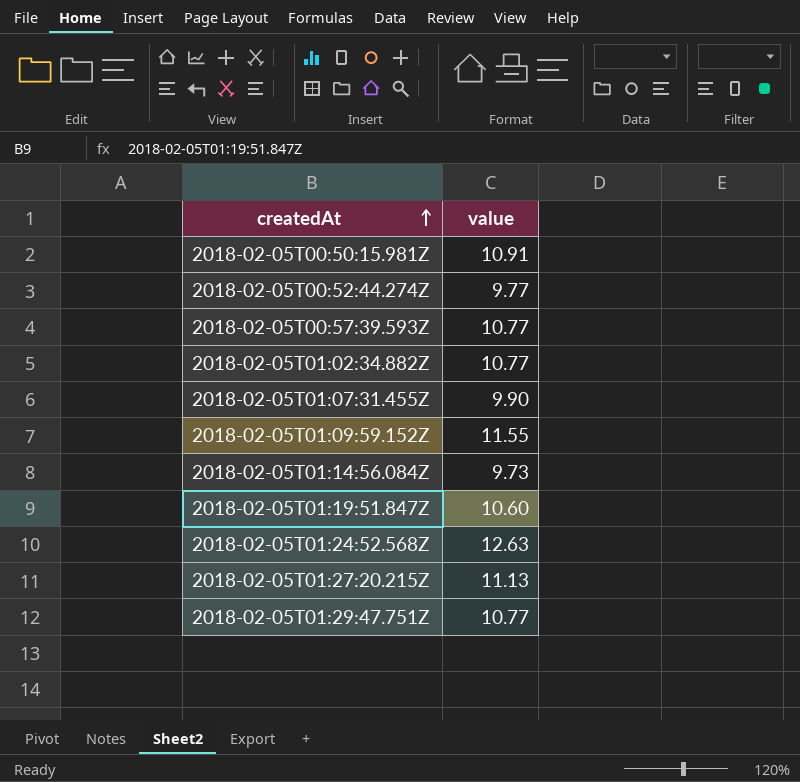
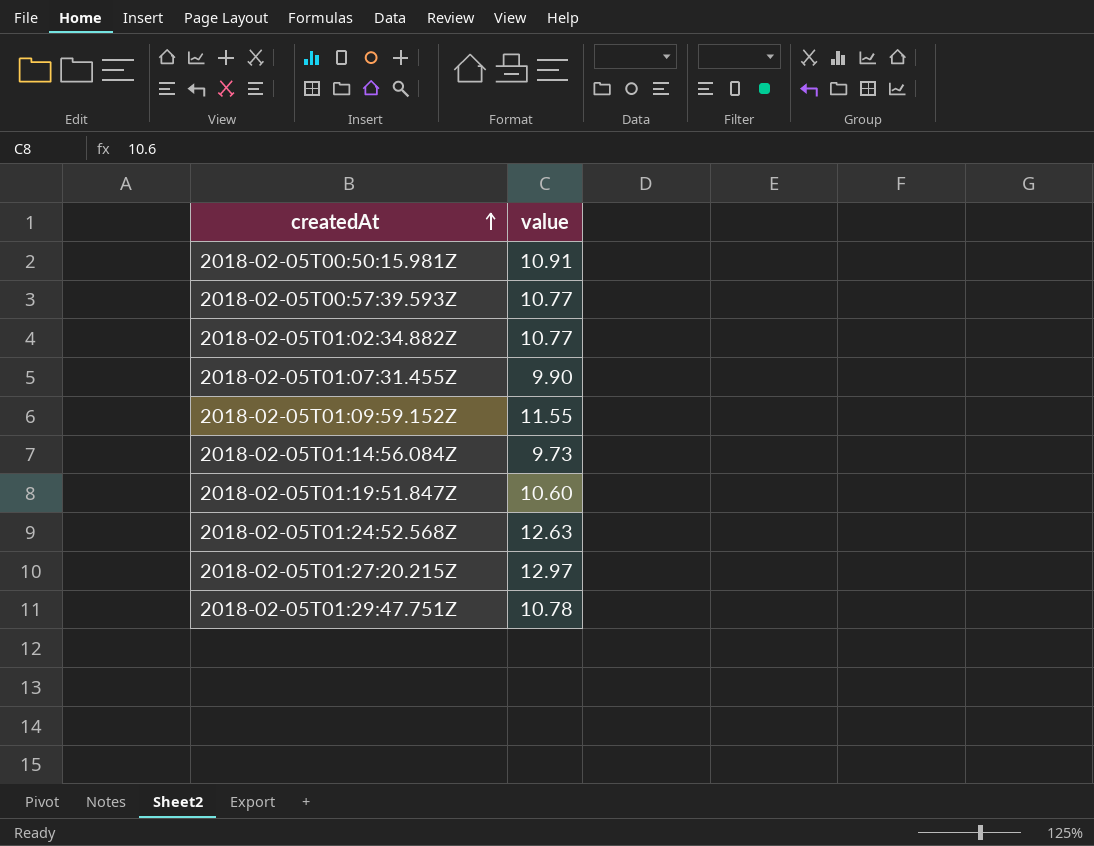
row 2018-02-05T00:52:44.274Z: 9.77 -> none
2018-02-05T01:27:20.215Z | value: 11.13 -> 12.97
2018-02-05T01:29:47.751Z | value: 10.77 -> 10.78

